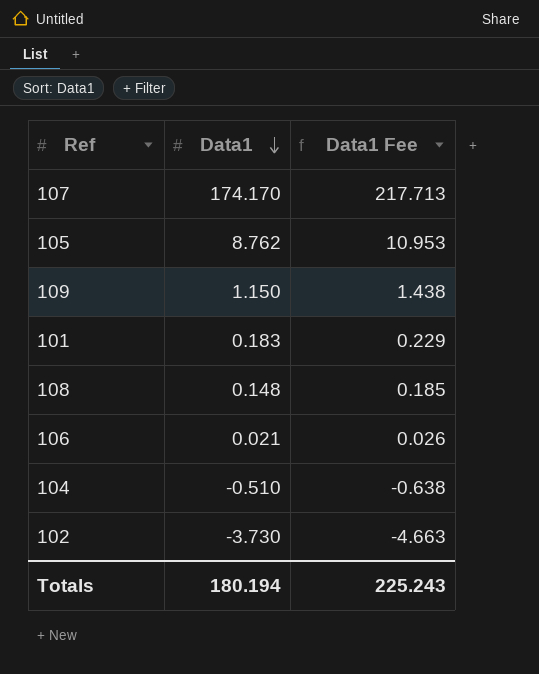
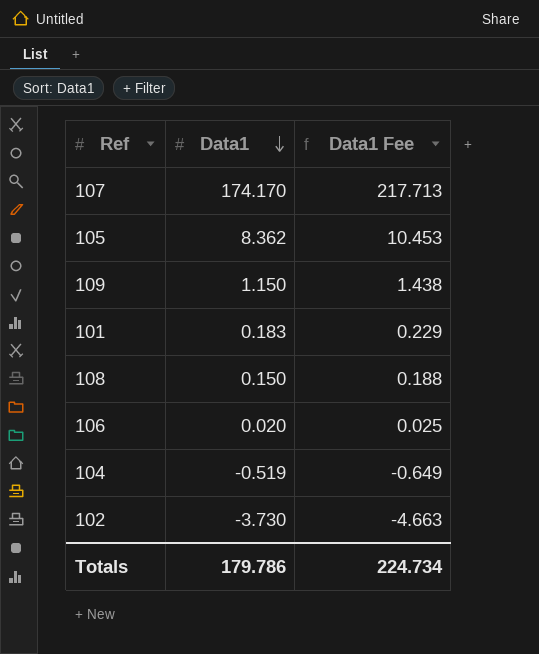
105 | Data1: 8.762 -> 8.362
105 | Data1 Fee: 10.953 -> 10.453
108 | Data1: 0.148 -> 0.150
108 | Data1 Fee: 0.185 -> 0.188
106 | Data1: 0.021 -> 0.020
106 | Data1 Fee: 0.026 -> 0.025
104 | Data1: -0.510 -> -0.519
104 | Data1 Fee: -0.638 -> -0.649
Totals | Data1: 180.194 -> 179.786
Totals | Data1 Fee: 225.243 -> 224.734

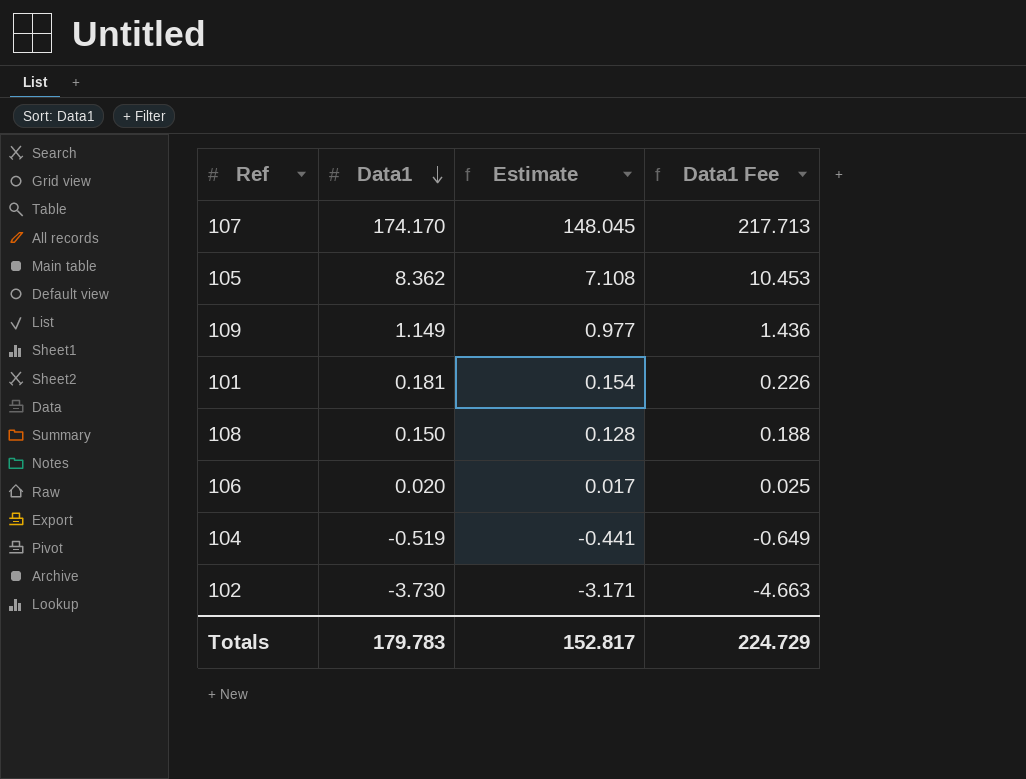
column Estimate | formula: none -> [Data1] * 0.85
109 | Data1: 1.150 -> 1.149
109 | Data1 Fee: 1.438 -> 1.436
101 | Data1: 0.183 -> 0.181
101 | Data1 Fee: 0.229 -> 0.226
Totals | Data1: 179.786 -> 179.783
Totals | Data1 Fee: 224.734 -> 224.729

